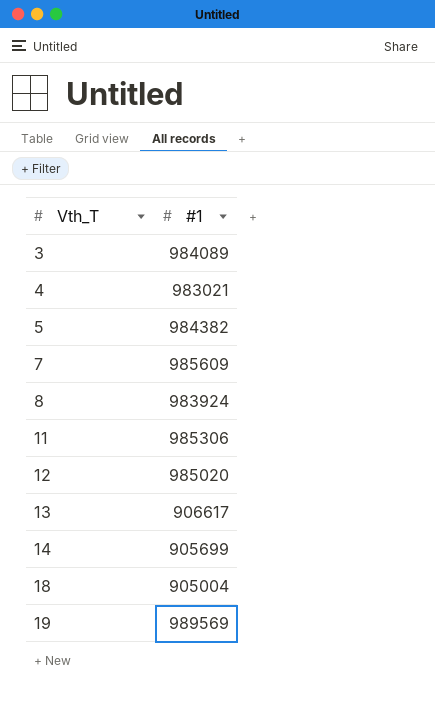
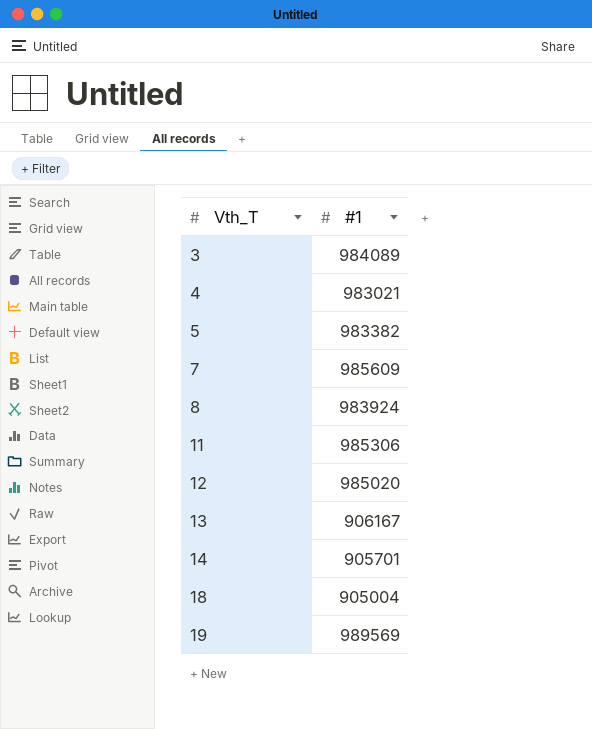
5 | #1: 984382 -> 983382
13 | #1: 906617 -> 906167
14 | #1: 905699 -> 905701

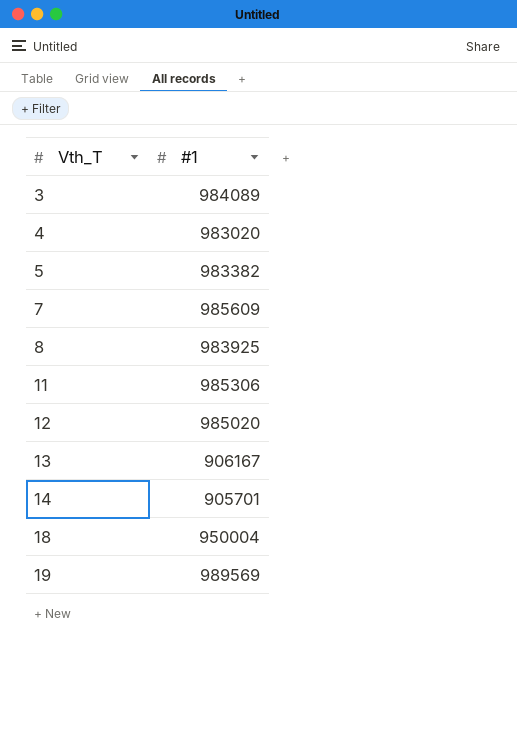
4 | #1: 983021 -> 983020
8 | #1: 983924 -> 983925
18 | #1: 905004 -> 950004

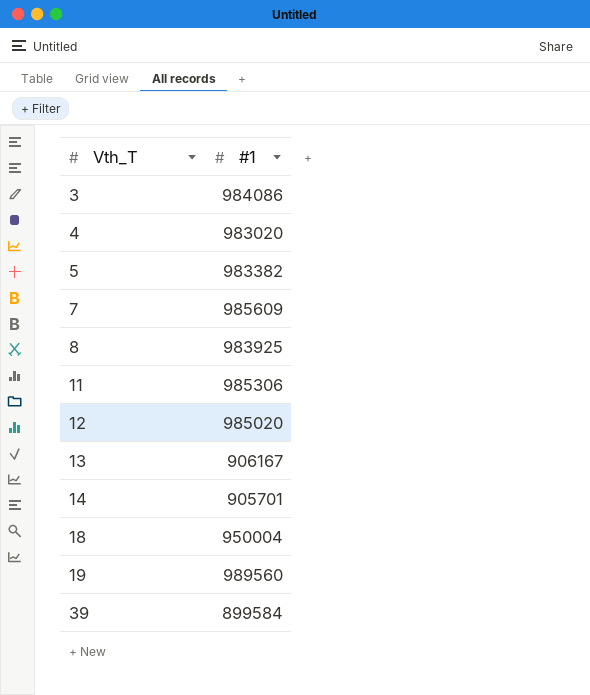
3 | #1: 984089 -> 984086
19 | #1: 989569 -> 989560
row 39: none -> 899584

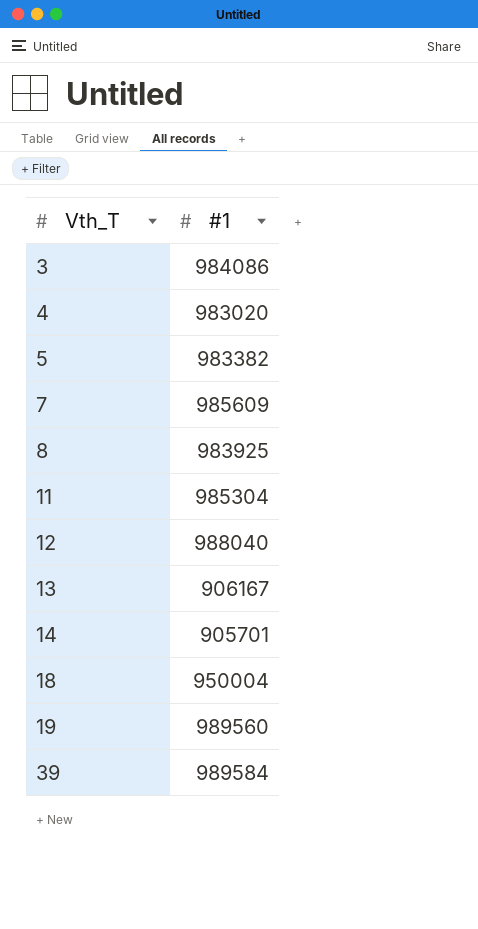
11 | #1: 985306 -> 985304
12 | #1: 985020 -> 988040
39 | #1: 899584 -> 989584

